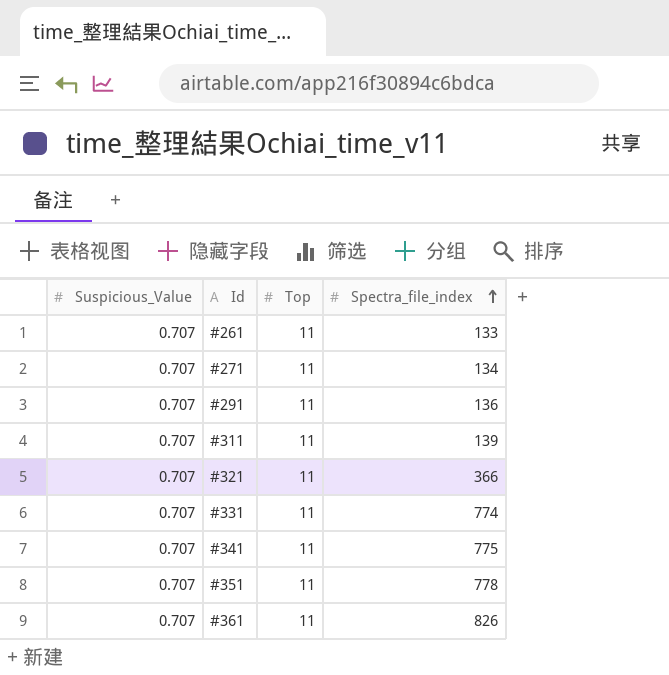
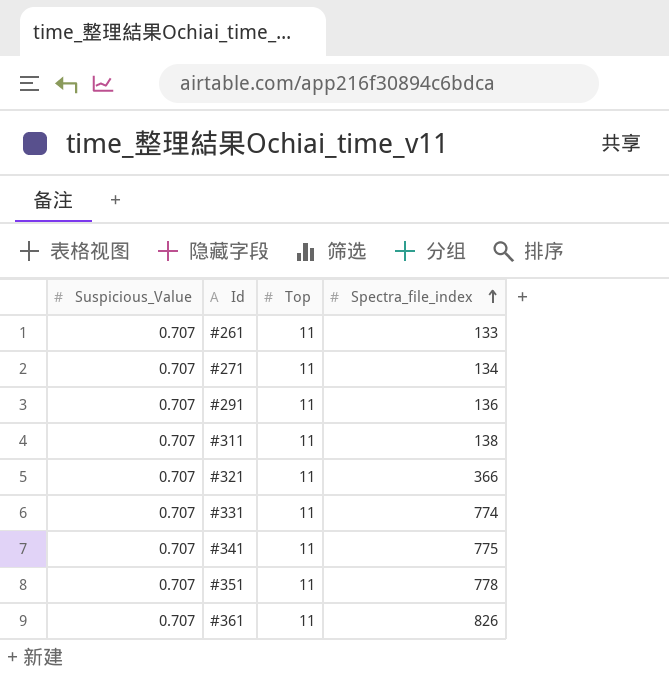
#311 | Spectra_file_index: 139 -> 138

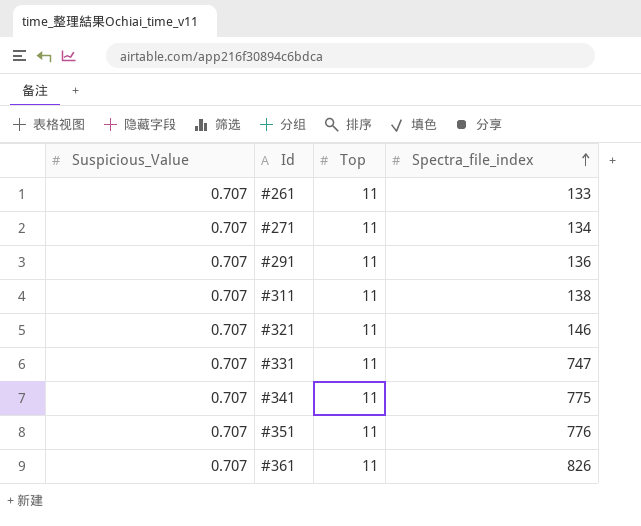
#321 | Spectra_file_index: 366 -> 146
#331 | Spectra_file_index: 774 -> 747
#351 | Spectra_file_index: 778 -> 776

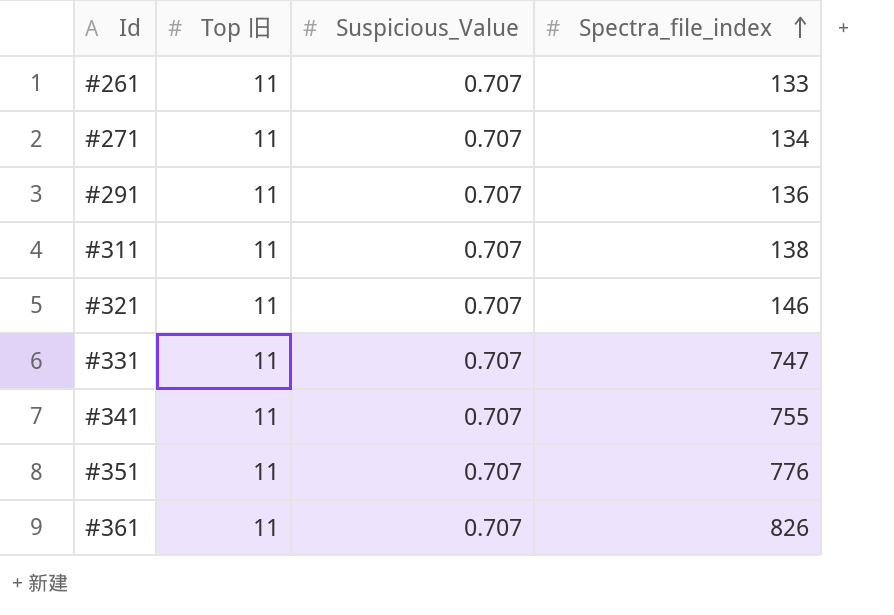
column name: Top -> Top 旧
column Suspicious_Value | position: 1 -> 3
#341 | Spectra_file_index: 775 -> 755

